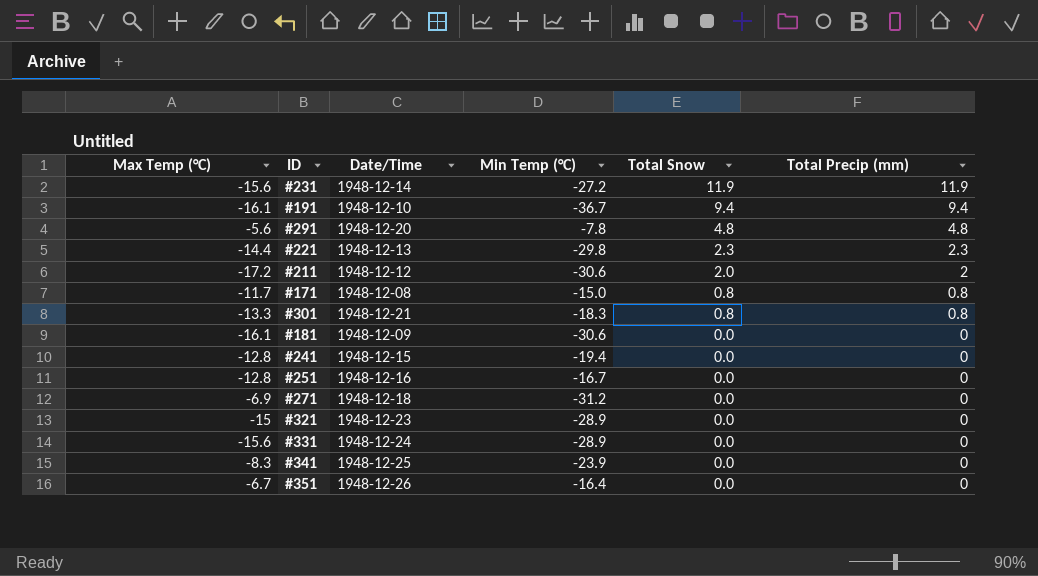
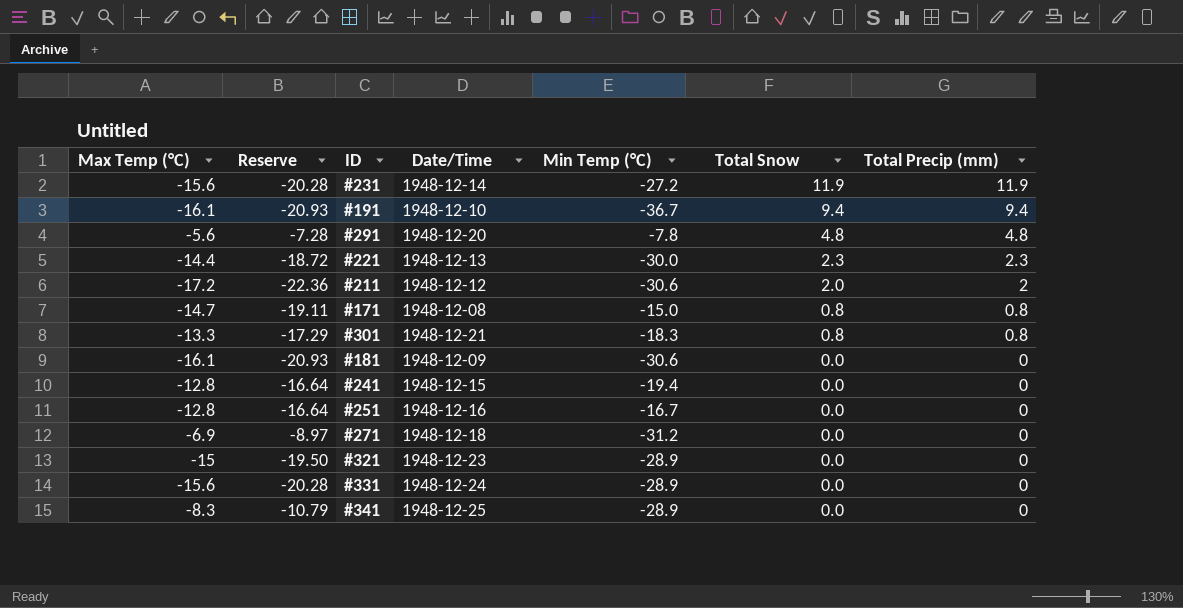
column Reserve | formula: none -> [Max Temp (°C)] * 1.3
row #351: -6.7 | 1948-12-26 | -16.4 | 0.0 | 0 -> none
#221 | Min Temp (°C): -29.8 -> -30.0
#171 | Max Temp (°C): -11.7 -> -14.7
#341 | Min Temp (°C): -23.9 -> -28.9

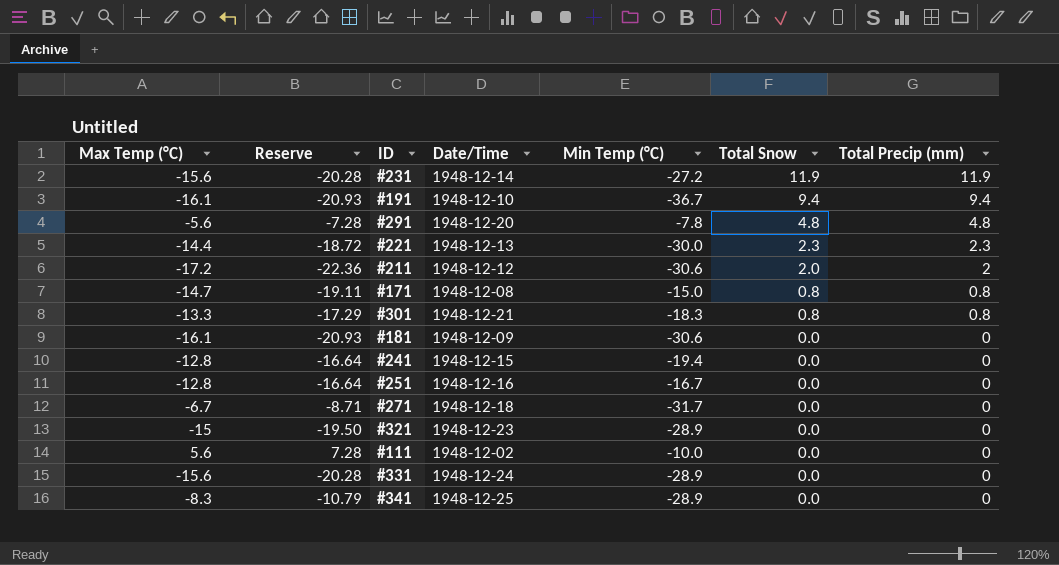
#271 | Max Temp (°C): -6.9 -> -6.7
#271 | Reserve: -8.97 -> -8.71
#271 | Min Temp (°C): -31.2 -> -31.7
row #111: none -> 5.6 | 7.28 | 1948-12-02 | -10.0 | 0.0 | 0

